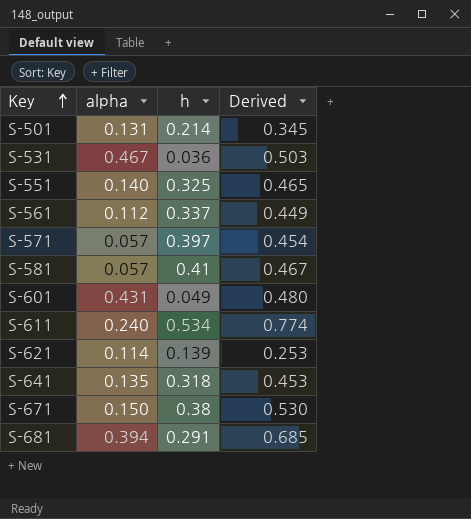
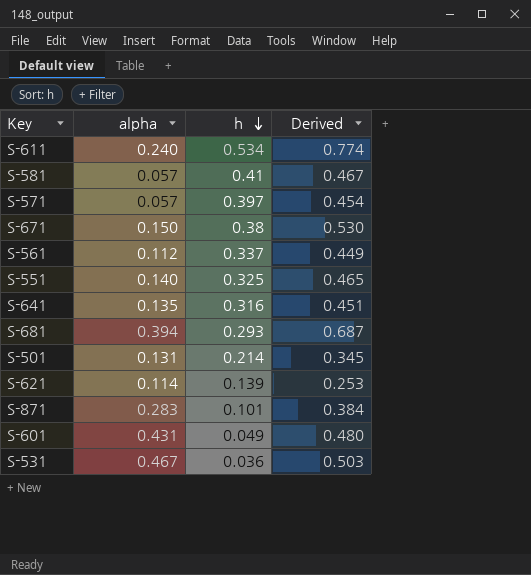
row order: Key ascending -> h descending
S-641 | h: 0.318 -> 0.316
S-641 | Derived: 0.453 -> 0.451
S-681 | h: 0.291 -> 0.293
S-681 | Derived: 0.685 -> 0.687
row S-871: none -> 0.283 | 0.101 | 0.384

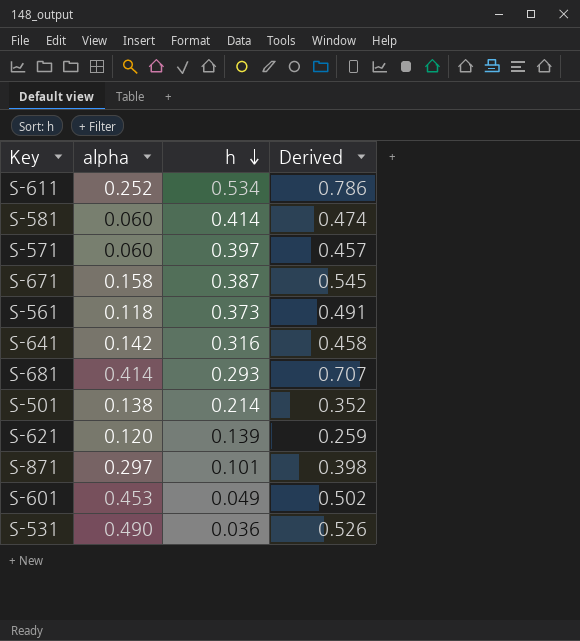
row S-551: 0.140 | 0.325 | 0.465 -> none
S-611 | alpha: 0.240 -> 0.252
S-611 | Derived: 0.774 -> 0.786
S-581 | alpha: 0.057 -> 0.060
S-581 | h: 0.41 -> 0.414
S-581 | Derived: 0.467 -> 0.474
S-571 | alpha: 0.057 -> 0.060
S-571 | Derived: 0.454 -> 0.457
S-671 | alpha: 0.150 -> 0.158
S-671 | h: 0.38 -> 0.387
S-671 | Derived: 0.530 -> 0.545
S-561 | alpha: 0.112 -> 0.118
S-561 | h: 0.337 -> 0.373
S-561 | Derived: 0.449 -> 0.491
S-641 | alpha: 0.135 -> 0.142
S-641 | Derived: 0.451 -> 0.458
S-681 | alpha: 0.394 -> 0.414
S-681 | Derived: 0.687 -> 0.707
S-501 | alpha: 0.131 -> 0.138
S-501 | Derived: 0.345 -> 0.352
S-621 | alpha: 0.114 -> 0.120
S-621 | Derived: 0.253 -> 0.259
S-871 | alpha: 0.283 -> 0.297
S-871 | Derived: 0.384 -> 0.398
S-601 | alpha: 0.431 -> 0.453
S-601 | Derived: 0.480 -> 0.502
S-531 | alpha: 0.467 -> 0.490
S-531 | Derived: 0.503 -> 0.526

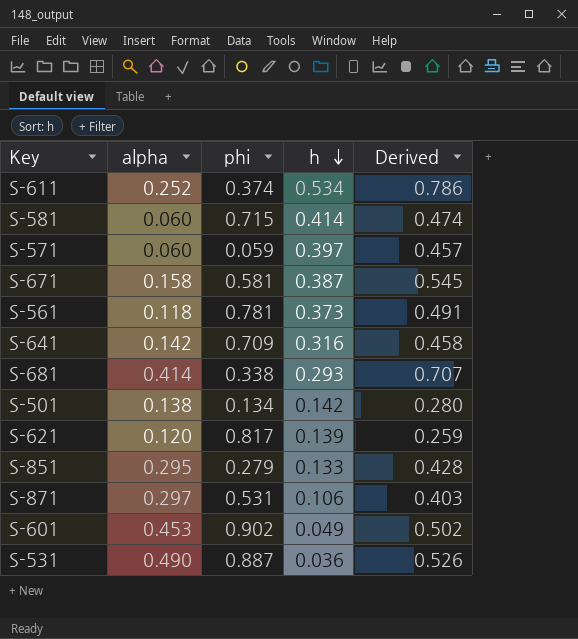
column phi | position: none -> 3
S-501 | h: 0.214 -> 0.142
S-501 | Derived: 0.352 -> 0.280
row S-851: none -> 0.295 | 0.279 | 0.133 | 0.428
S-871 | h: 0.101 -> 0.106
S-871 | Derived: 0.398 -> 0.403

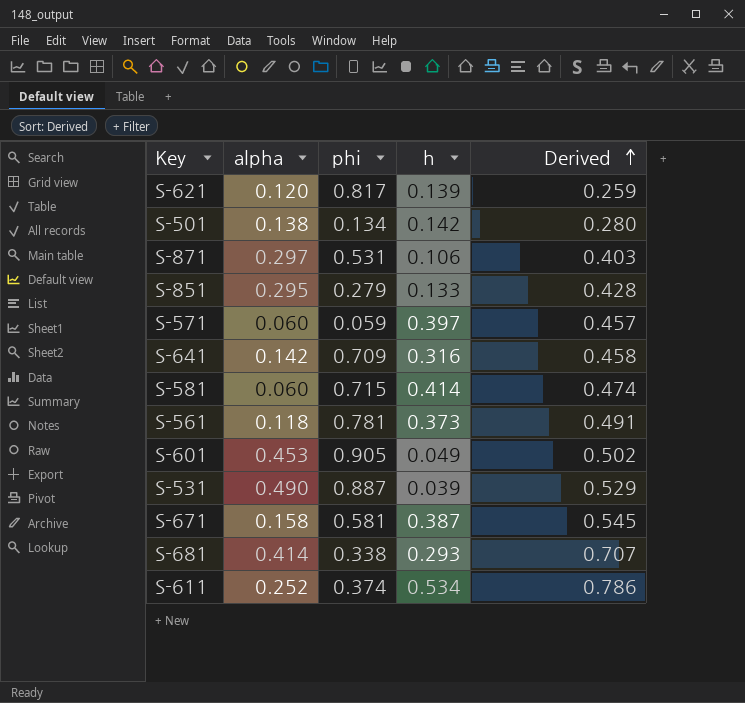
row order: h descending -> Derived ascending
S-601 | phi: 0.902 -> 0.905
S-531 | h: 0.036 -> 0.039
S-531 | Derived: 0.526 -> 0.529

